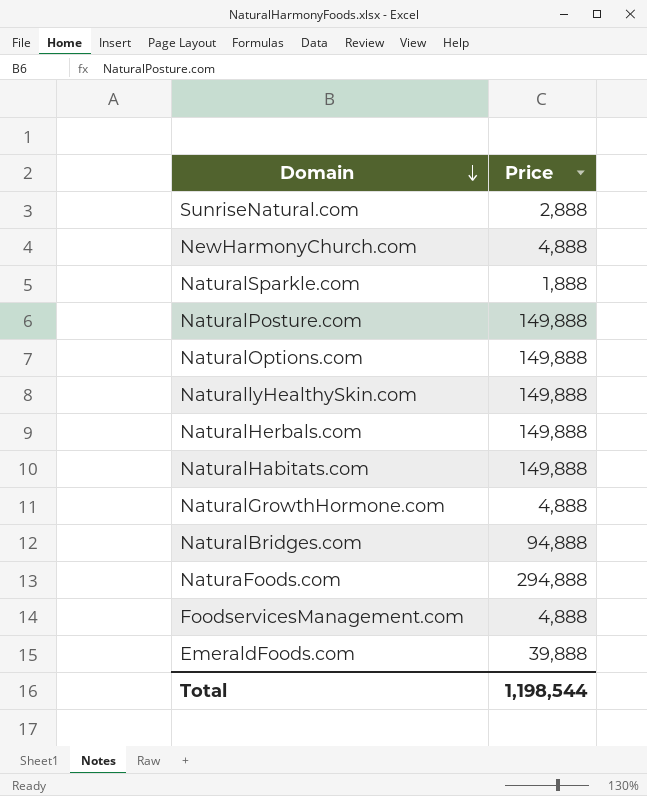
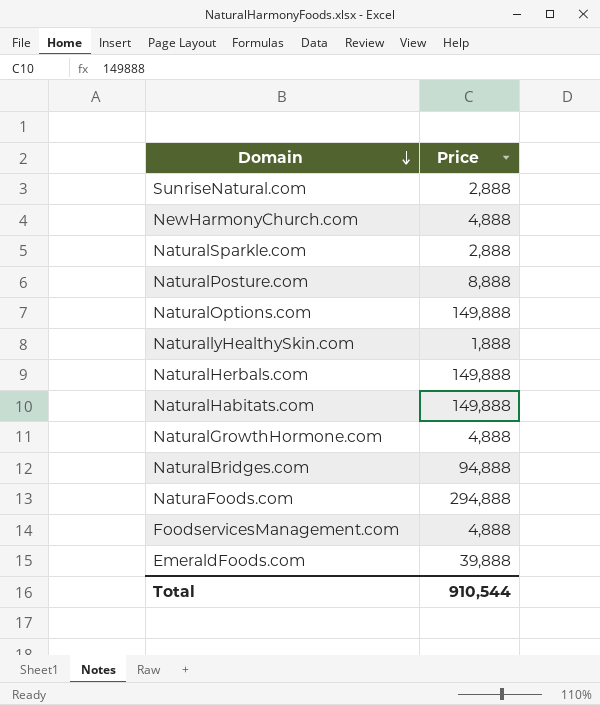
NaturalSparkle.com | Price: 1,888 -> 2,888
NaturalPosture.com | Price: 149,888 -> 8,888
NaturallyHealthySkin.com | Price: 149,888 -> 1,888
Total | Price: 1,198,544 -> 910,544

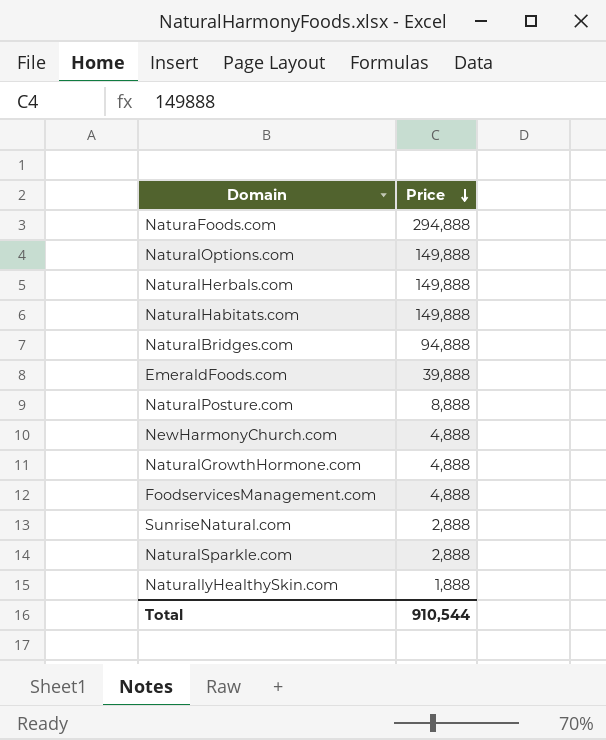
row order: Domain descending -> Price descending

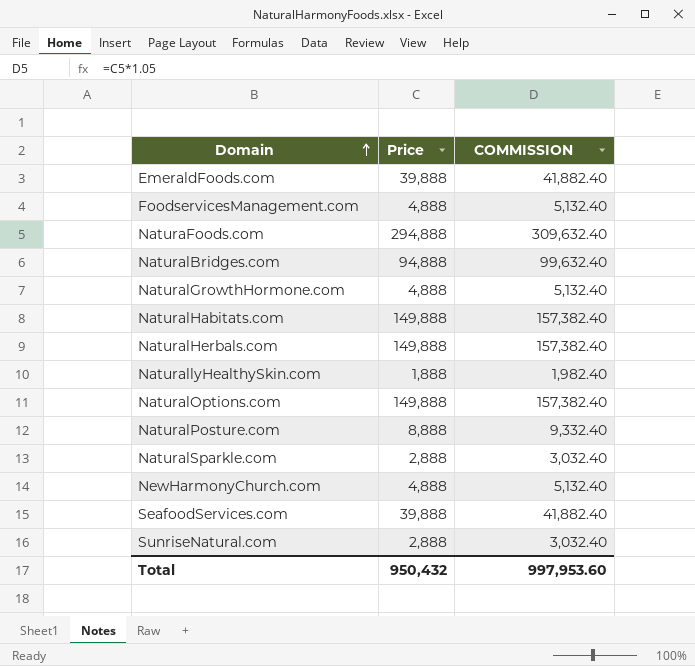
row order: Price descending -> Domain ascending
column COMMISSION | formula: none -> [Price] * 1.05
row SeafoodServices.com: none -> 39,888 | 41,882.40
Total | Price: 910,544 -> 950,432

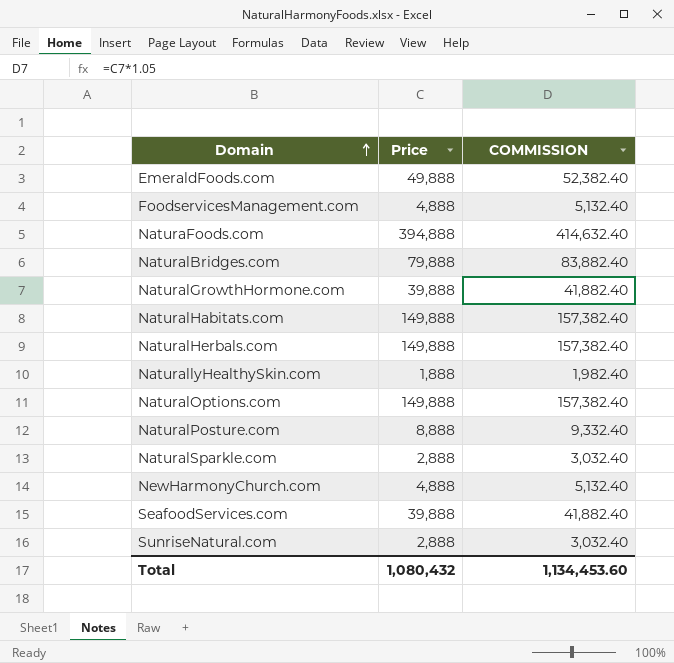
EmeraldFoods.com | Price: 39,888 -> 49,888
EmeraldFoods.com | COMMISSION: 41,882.40 -> 52,382.40
NaturaFoods.com | Price: 294,888 -> 394,888
NaturaFoods.com | COMMISSION: 309,632.40 -> 414,632.40
NaturalBridges.com | Price: 94,888 -> 79,888
NaturalBridges.com | COMMISSION: 99,632.40 -> 83,882.40
NaturalGrowthHormone.com | Price: 4,888 -> 39,888
NaturalGrowthHormone.com | COMMISSION: 5,132.40 -> 41,882.40
Total | Price: 950,432 -> 1,080,432
Total | COMMISSION: 997,953.60 -> 1,134,453.60

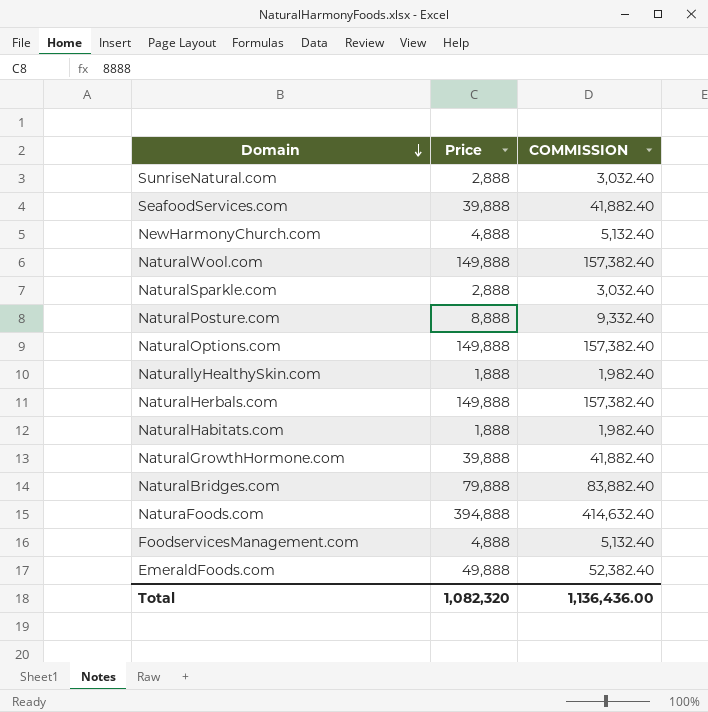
row order: Domain ascending -> Domain descending
row NaturalWool.com: none -> 149,888 | 157,382.40
NaturalHabitats.com | Price: 149,888 -> 1,888
NaturalHabitats.com | COMMISSION: 157,382.40 -> 1,982.40
Total | Price: 1,080,432 -> 1,082,320
Total | COMMISSION: 1,134,453.60 -> 1,136,436.00

